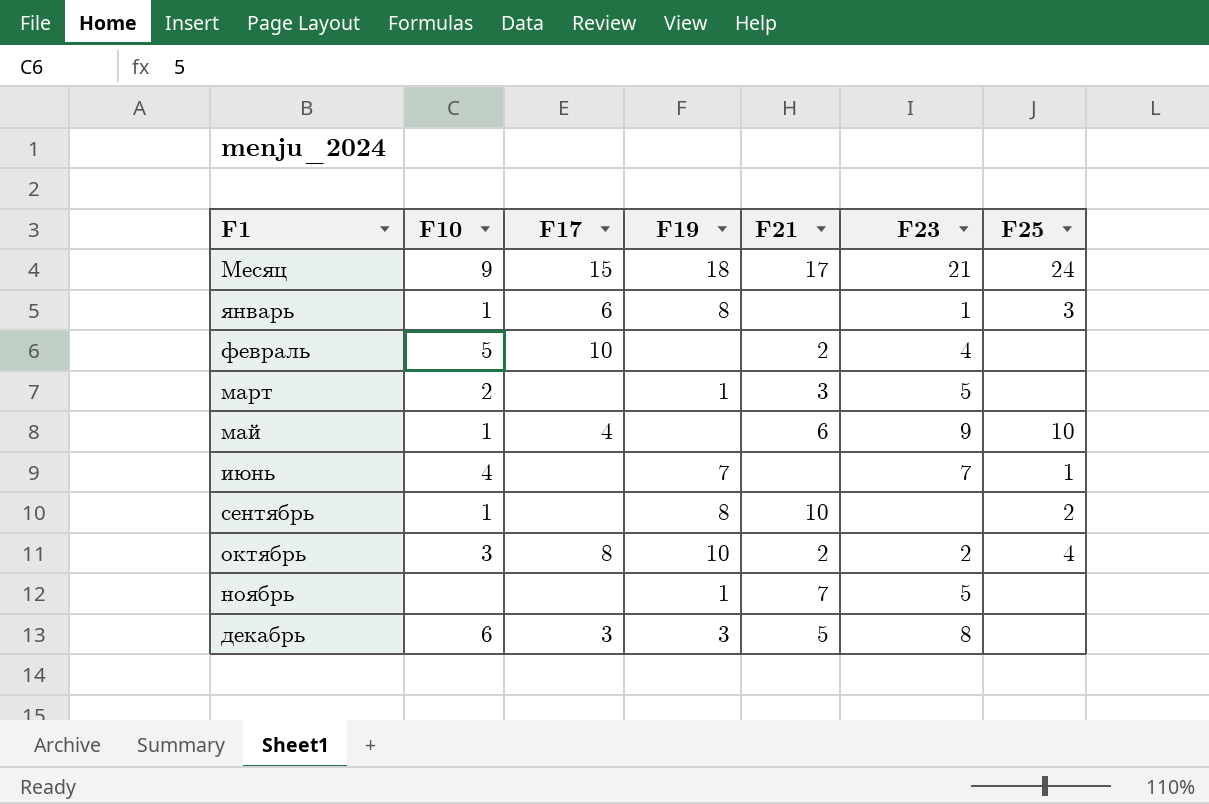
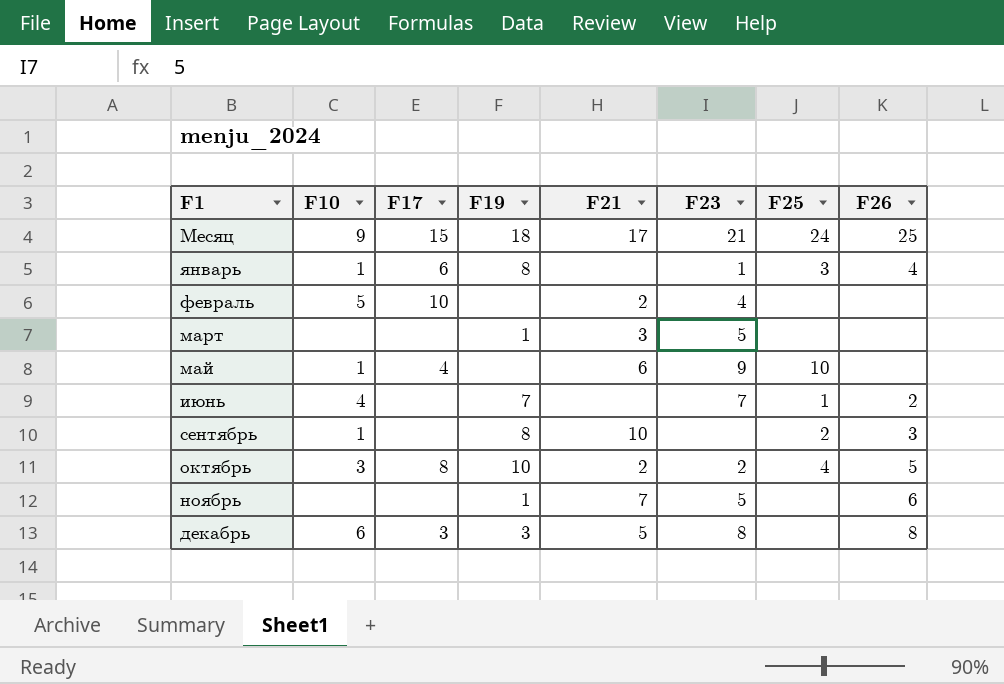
column F26 | position: none -> 8
март | F10: 2 -> none

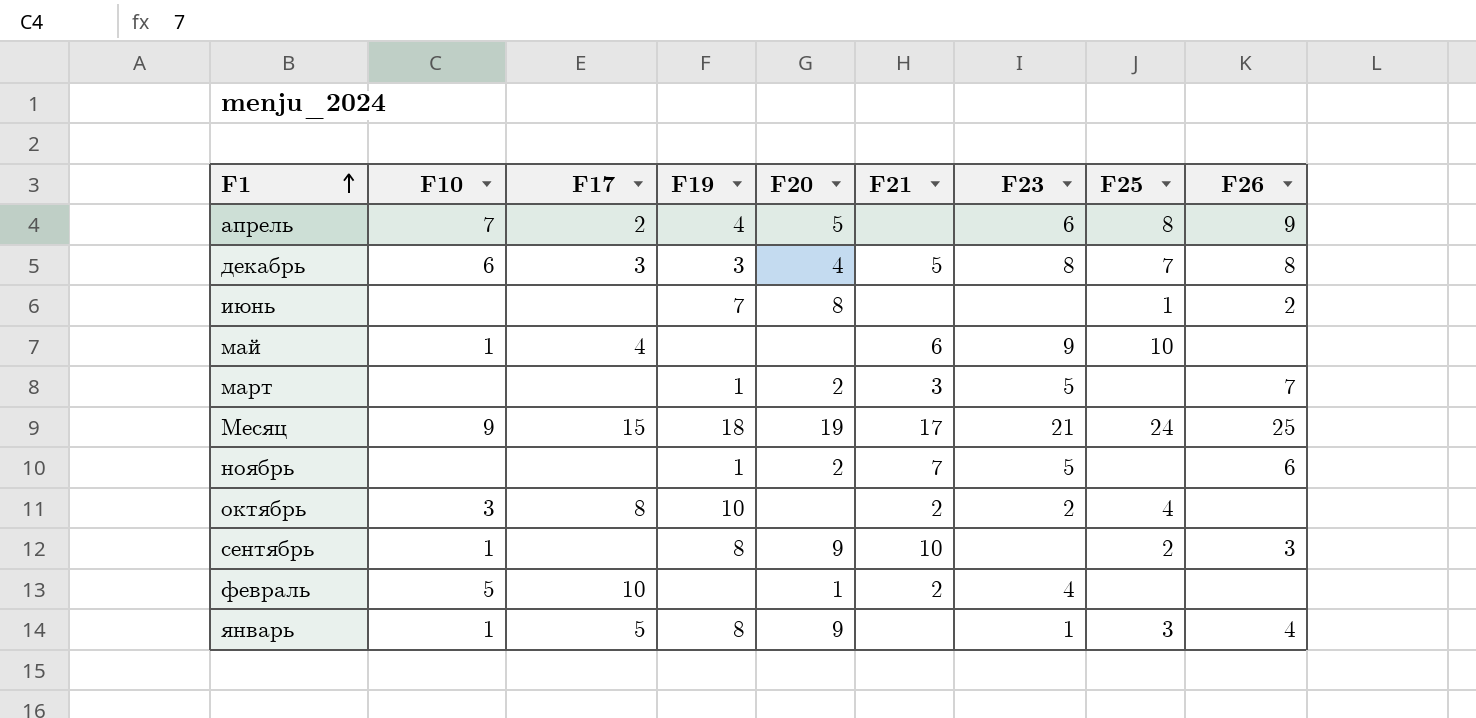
row order: none -> F1 ascending
column F20 | position: none -> 5
row апрель: none -> 7 | 2 | 4 | 5 | none | 6 | 8 | 9
декабрь | F25: none -> 7
июнь | F10: 4 -> none
июнь | F23: 7 -> none
март | F26: none -> 7
октябрь | F26: 5 -> none
январь | F17: 6 -> 5

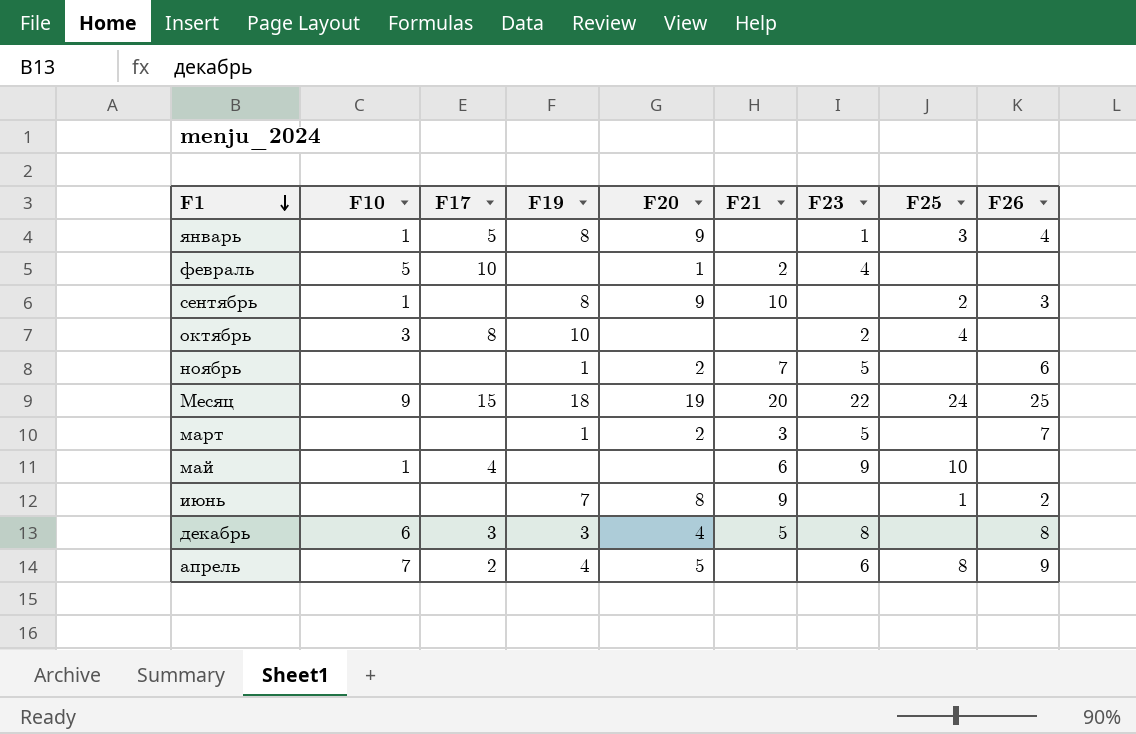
row order: F1 ascending -> F1 descending
октябрь | F21: 2 -> none
Месяц | F21: 17 -> 20
Месяц | F23: 21 -> 22
июнь | F21: none -> 9
декабрь | F25: 7 -> none

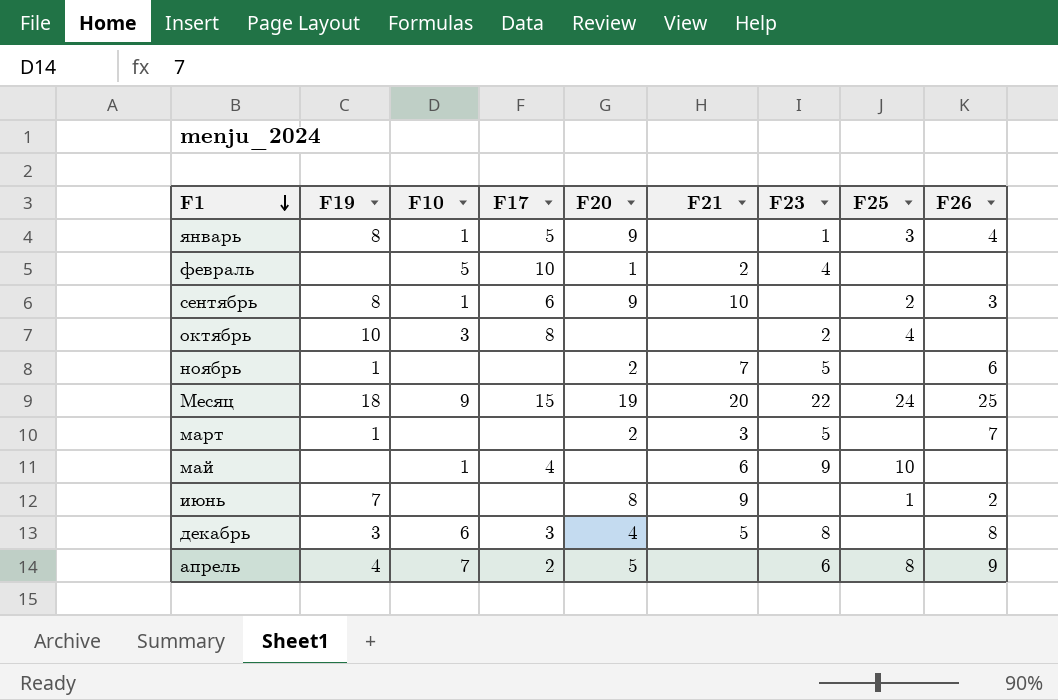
column F19 | position: 4 -> 2
сентябрь | F17: none -> 6

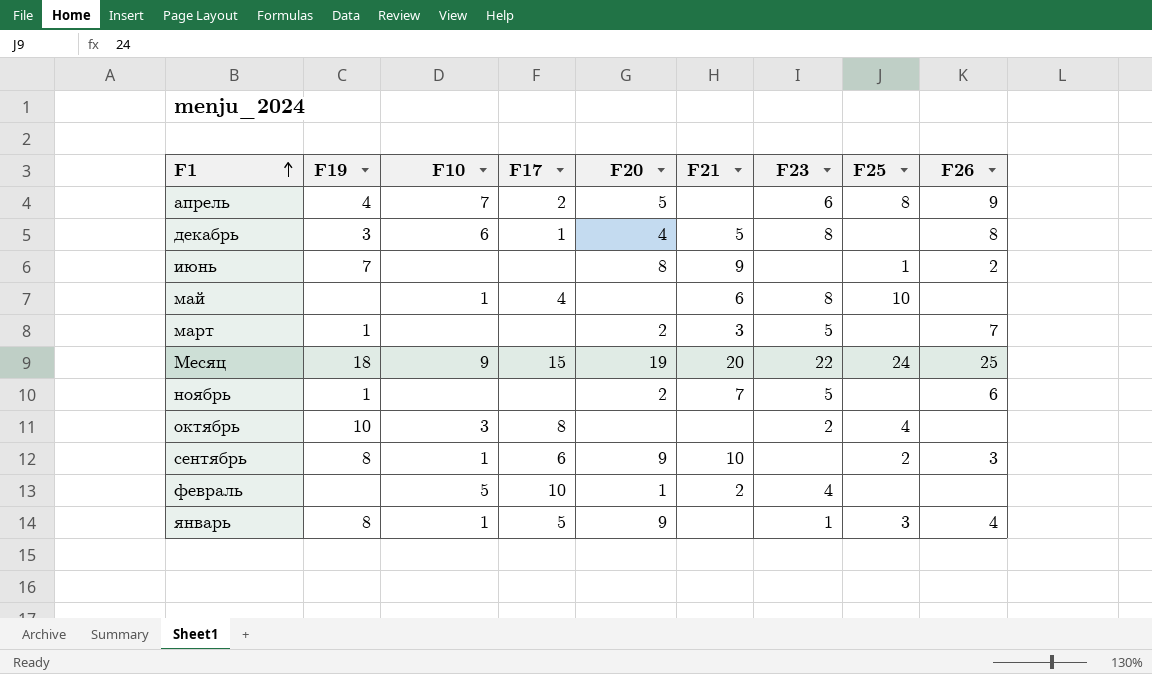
row order: F1 descending -> F1 ascending
декабрь | F17: 3 -> 1
май | F23: 9 -> 8

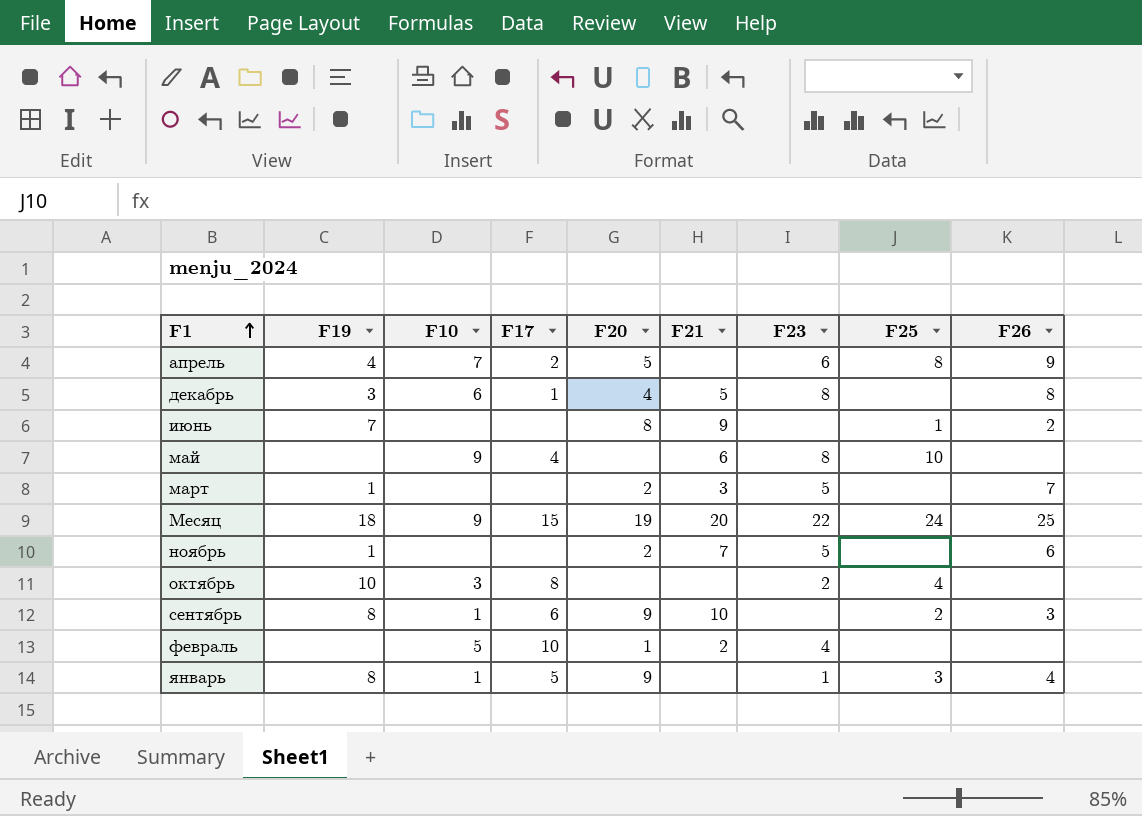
май | F10: 1 -> 9

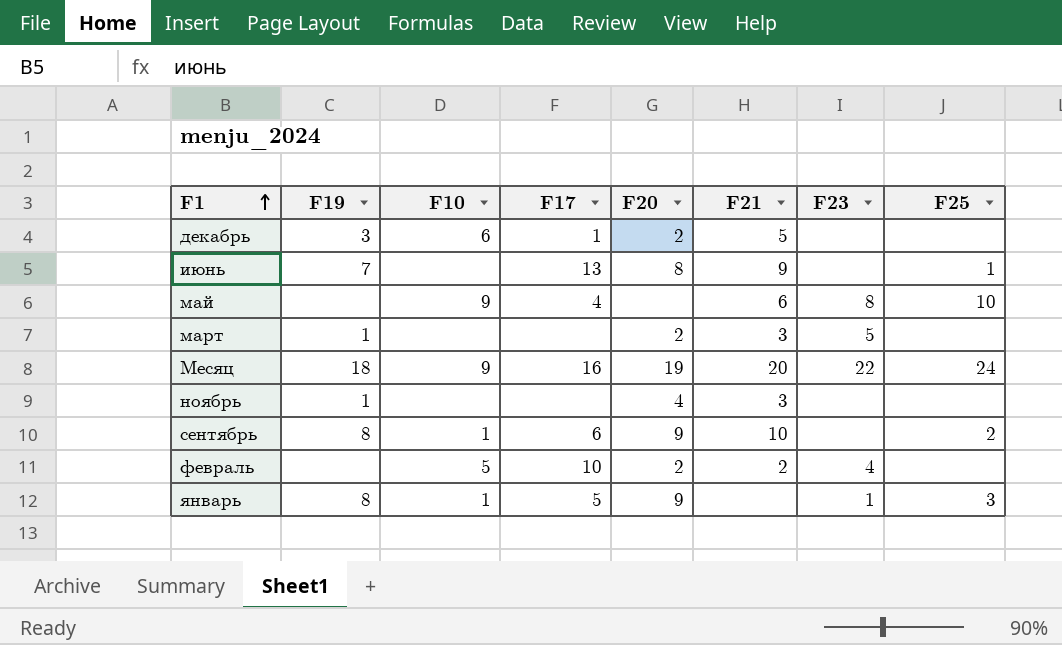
column F26 | position: 9 -> none
row апрель: 4 | 7 | 2 | 5 | none | 6 | 8 | 9 -> none
row октябрь: 10 | 3 | 8 | none | none | 2 | 4 | none -> none
декабрь | F20: 4 -> 2
декабрь | F23: 8 -> none
июнь | F17: none -> 13
Месяц | F17: 15 -> 16
ноябрь | F20: 2 -> 4
ноябрь | F21: 7 -> 3
ноябрь | F23: 5 -> none
февраль | F20: 1 -> 2

